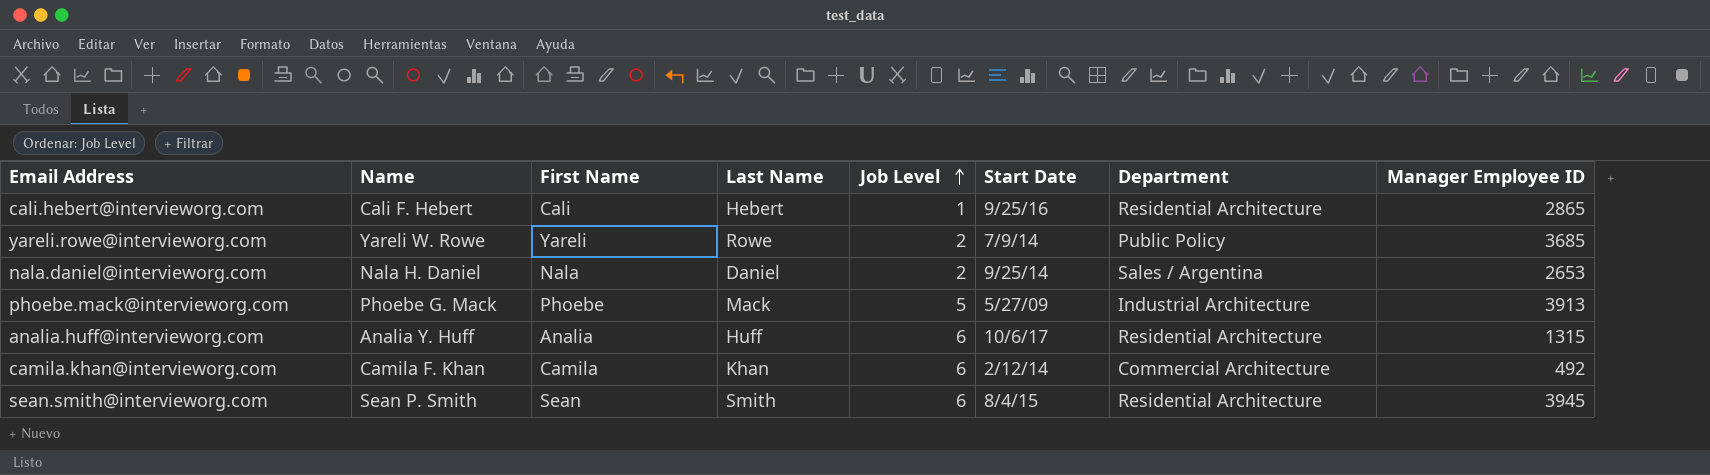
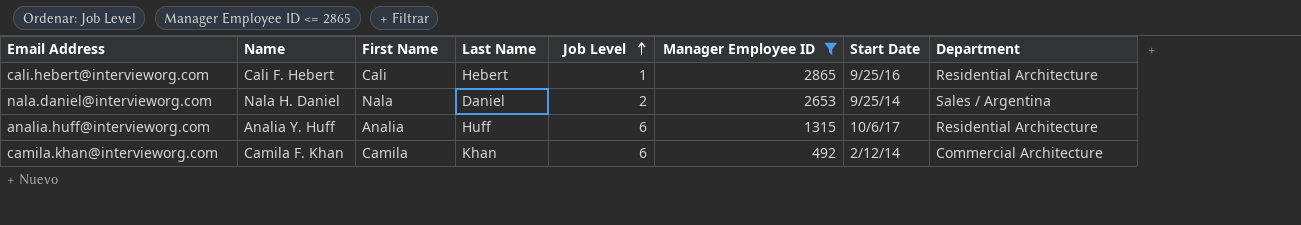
filter: none -> Manager Employee ID <= 2865
column Manager Employee ID | position: 8 -> 6

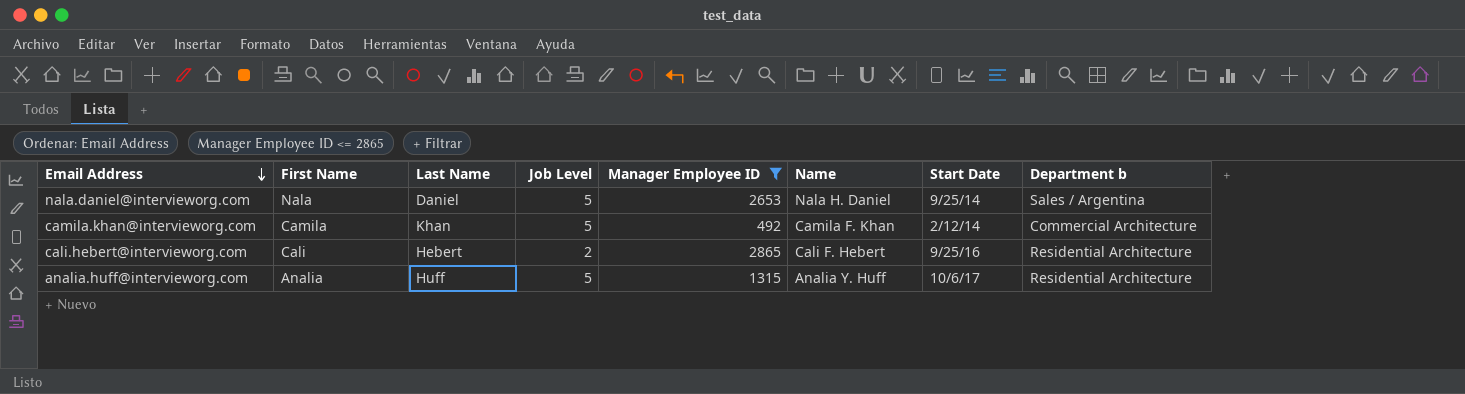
row order: Job Level ascending -> Email Address descending
column Name | position: 2 -> 6
column name: Department -> Department b
nala.daniel@intervieworg.com | Job Level: 2 -> 5
camila.khan@intervieworg.com | Job Level: 6 -> 5
cali.hebert@intervieworg.com | Job Level: 1 -> 2
analia.huff@intervieworg.com | Job Level: 6 -> 5

